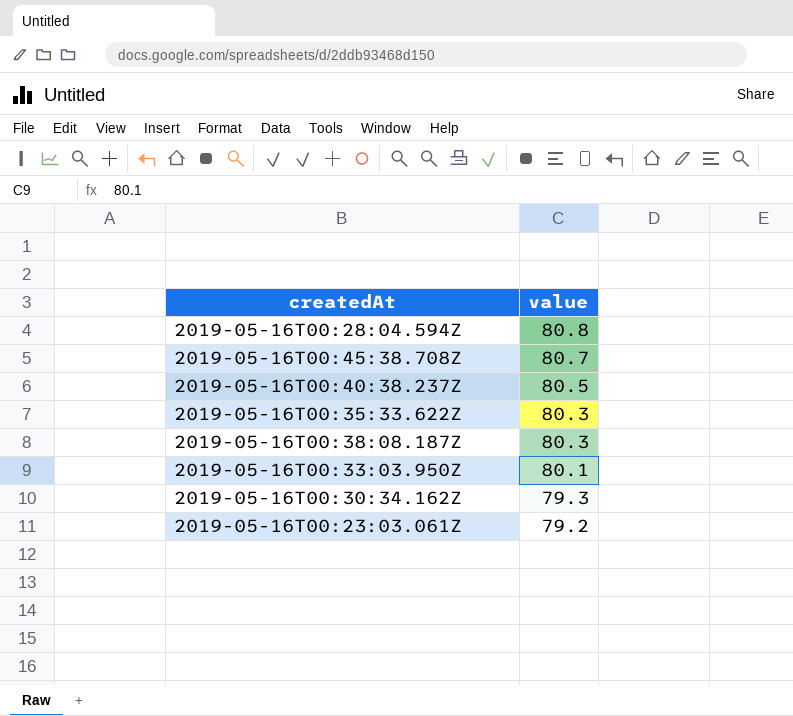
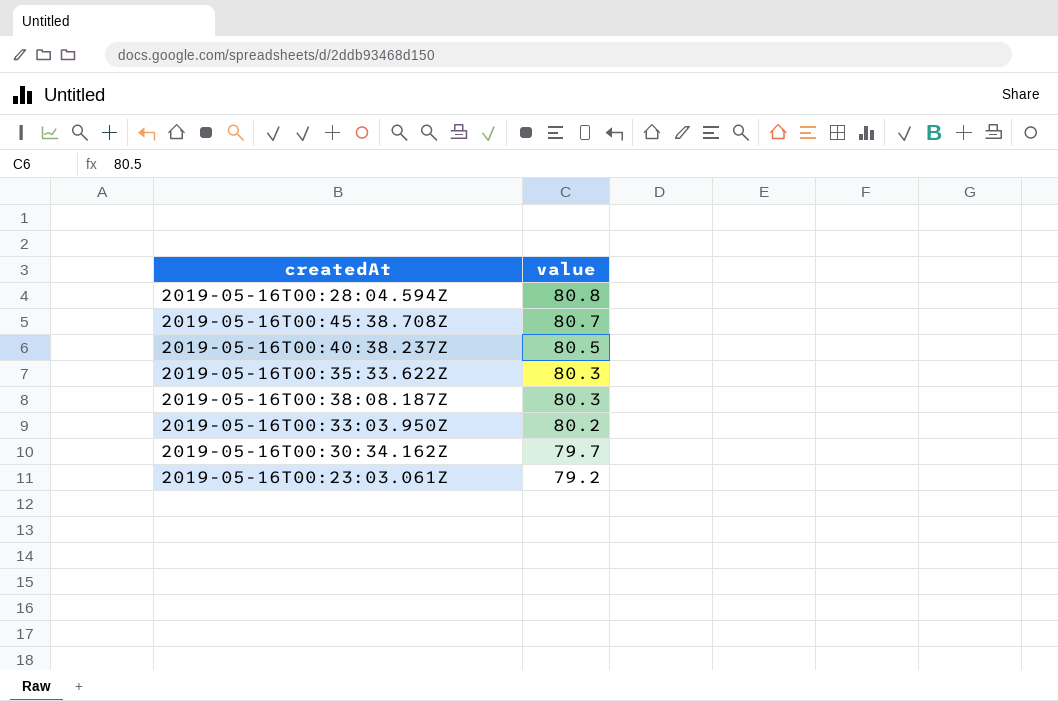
2019-05-16T00:33:03.950Z | value: 80.1 -> 80.2
2019-05-16T00:30:34.162Z | value: 79.3 -> 79.7

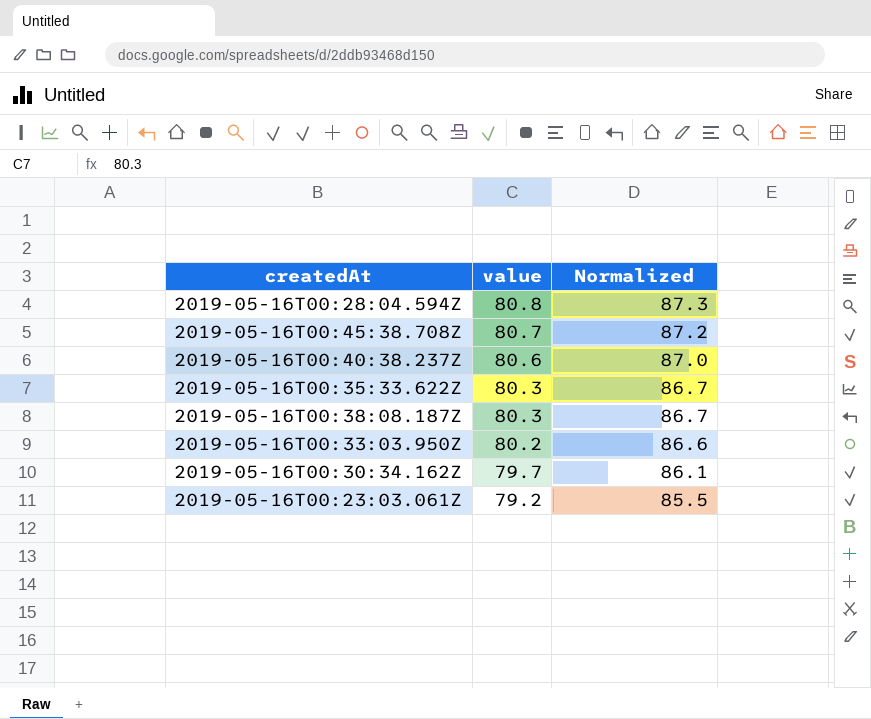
column Normalized | formula: none -> [value] * 1.08
2019-05-16T00:40:38.237Z | value: 80.5 -> 80.6

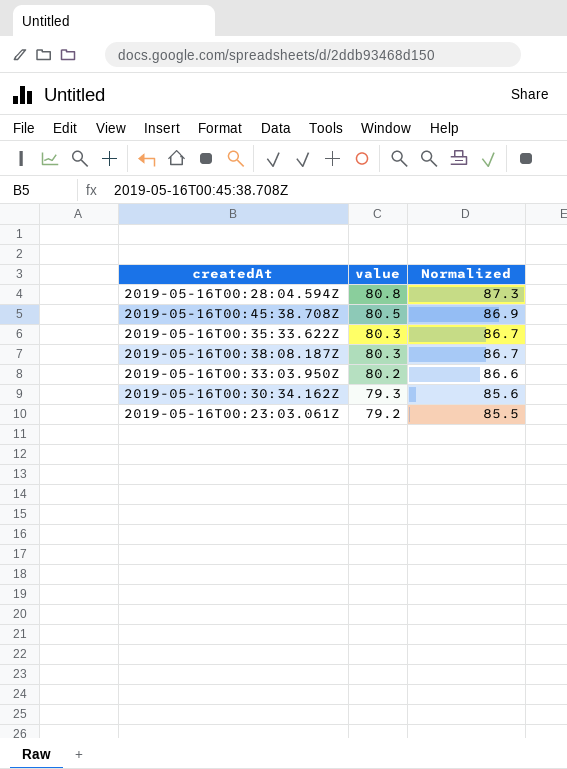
row 2019-05-16T00:40:38.237Z: 80.6 | 87.0 -> none
2019-05-16T00:45:38.708Z | value: 80.7 -> 80.5
2019-05-16T00:45:38.708Z | Normalized: 87.2 -> 86.9
2019-05-16T00:30:34.162Z | value: 79.7 -> 79.3
2019-05-16T00:30:34.162Z | Normalized: 86.1 -> 85.6

